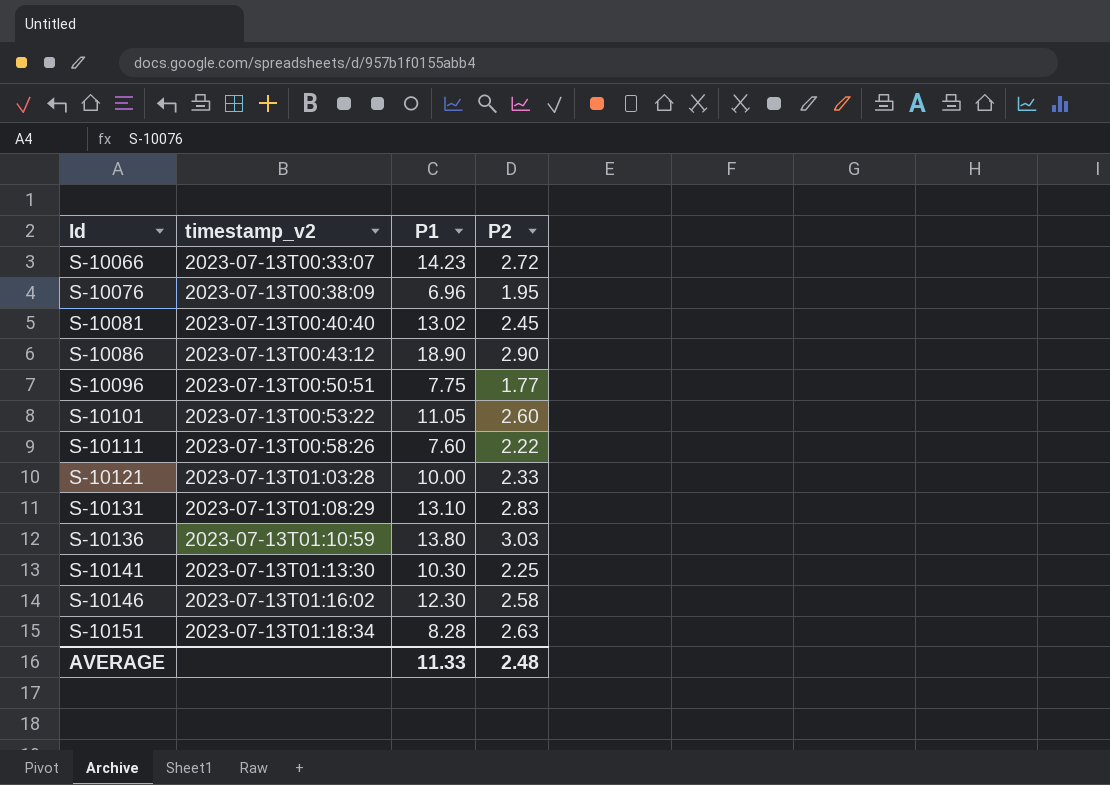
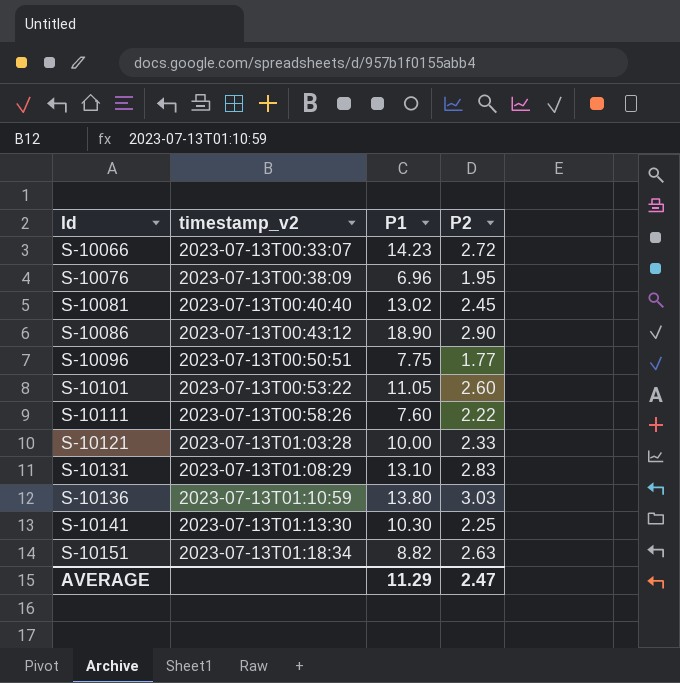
row S-10146: 2023-07-13T01:16:02 | 12.30 | 2.58 -> none
S-10151 | P1: 8.28 -> 8.82
AVERAGE | P1: 11.33 -> 11.29
AVERAGE | P2: 2.48 -> 2.47

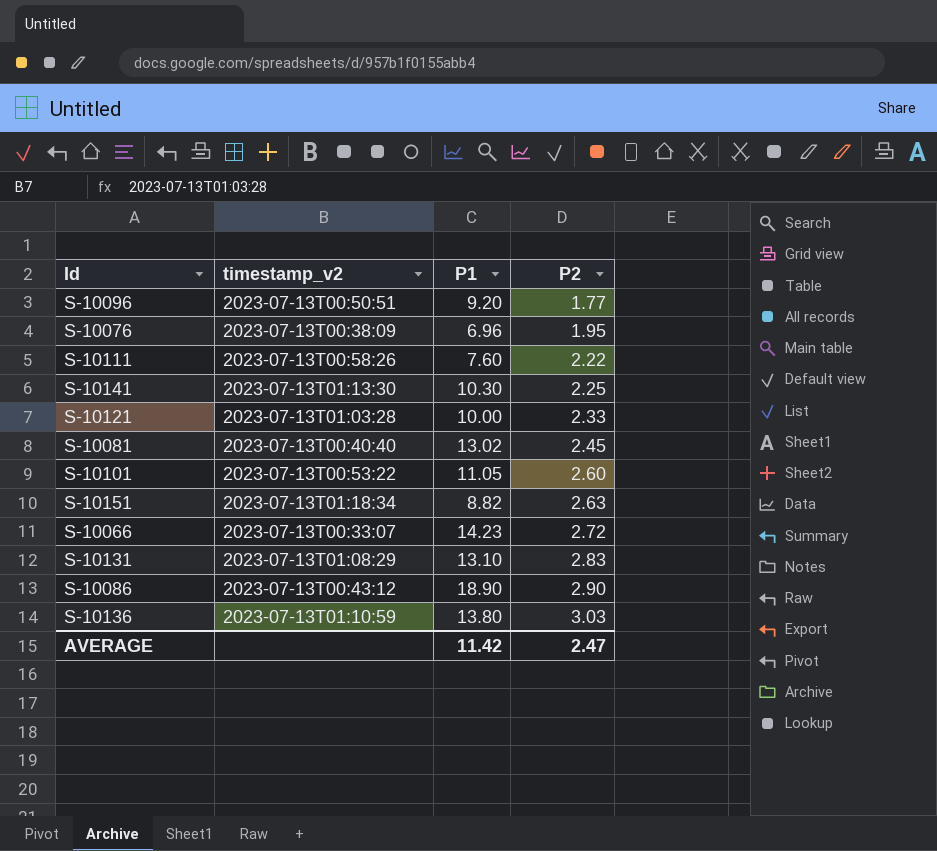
row order: Id ascending -> P2 ascending
S-10096 | P1: 7.75 -> 9.20
AVERAGE | P1: 11.29 -> 11.42

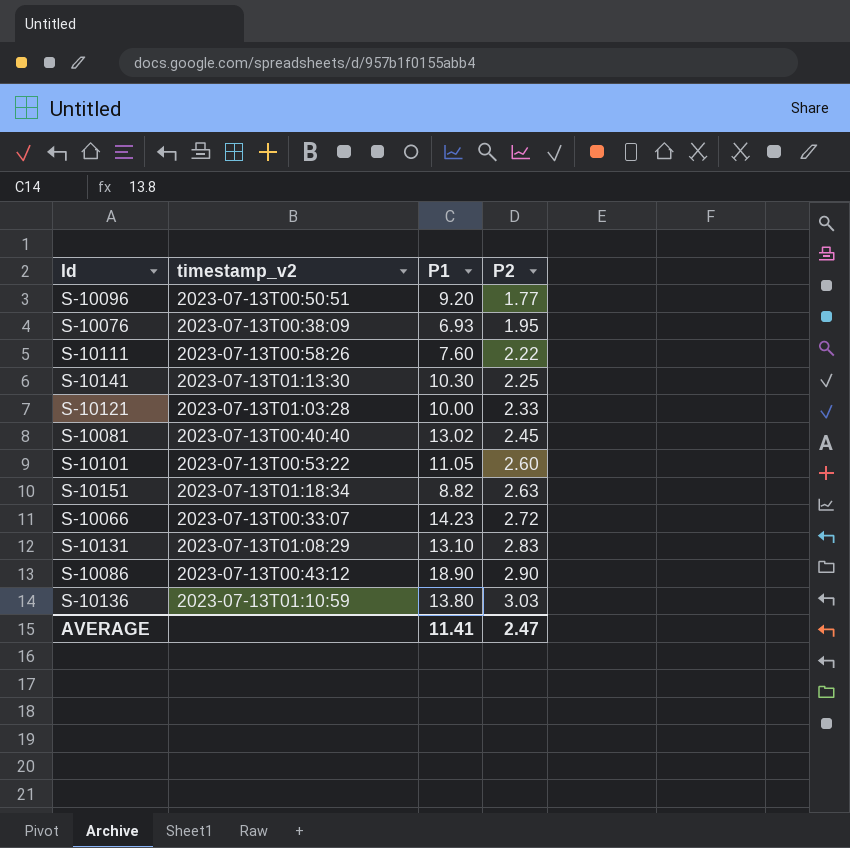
S-10076 | P1: 6.96 -> 6.93
AVERAGE | P1: 11.42 -> 11.41

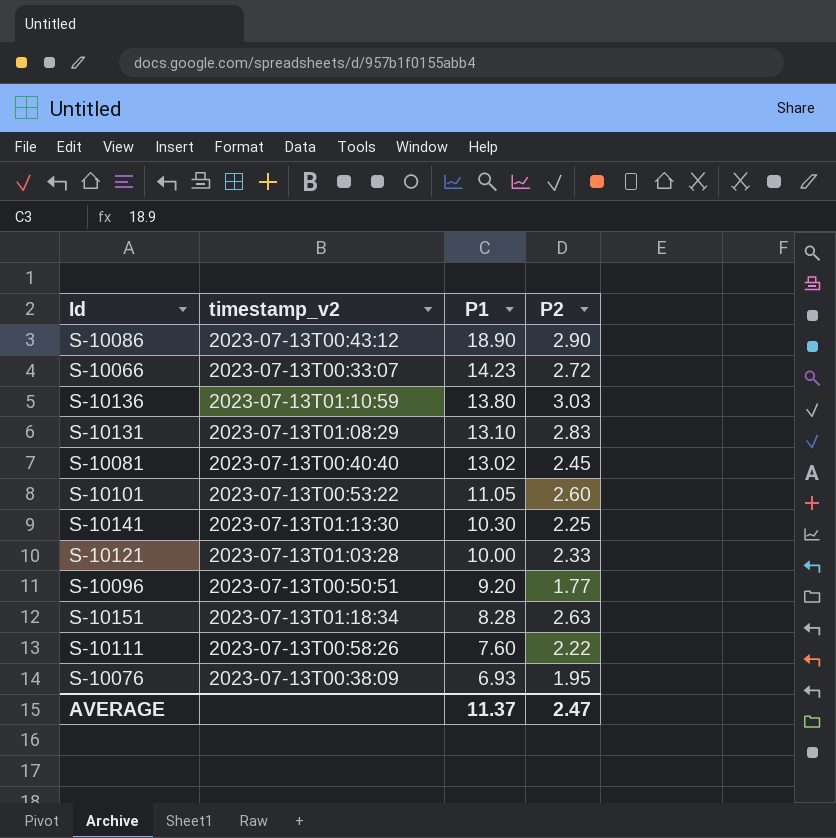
row order: P2 ascending -> P1 descending
S-10151 | P1: 8.82 -> 8.28
AVERAGE | P1: 11.41 -> 11.37

